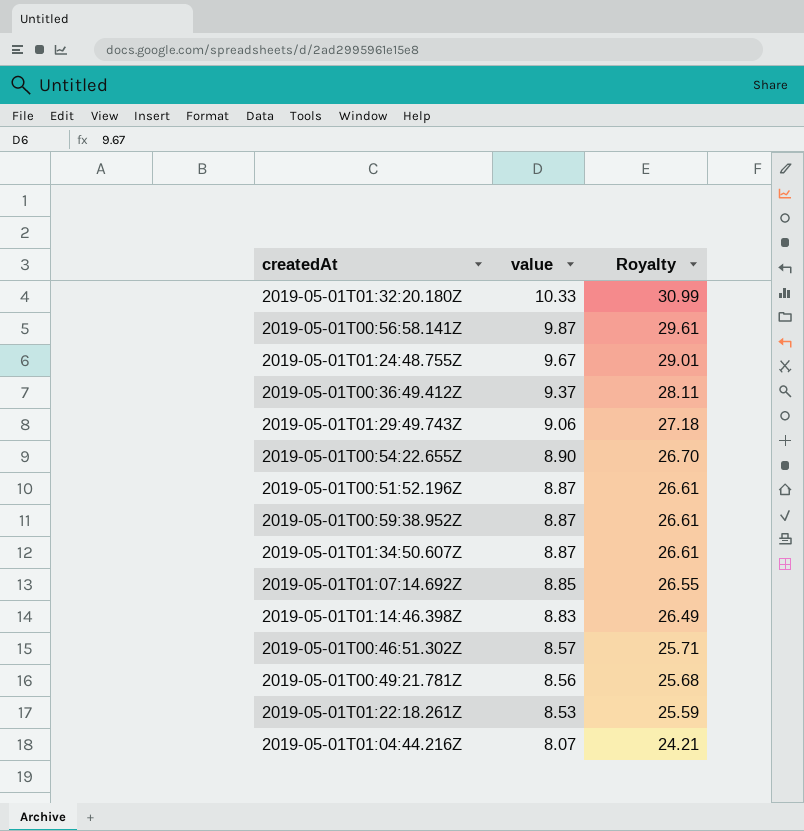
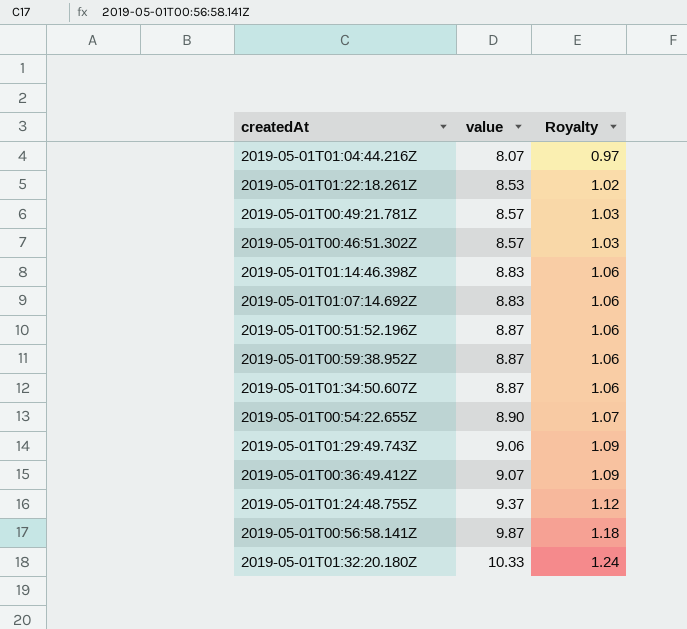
row order: value descending -> value ascending
column Royalty | formula: [value] * 3 -> [value] * 0.12
2019-05-01T00:49:21.781Z | value: 8.56 -> 8.57
2019-05-01T01:07:14.692Z | value: 8.85 -> 8.83
2019-05-01T00:36:49.412Z | value: 9.37 -> 9.07
2019-05-01T01:24:48.755Z | value: 9.67 -> 9.37

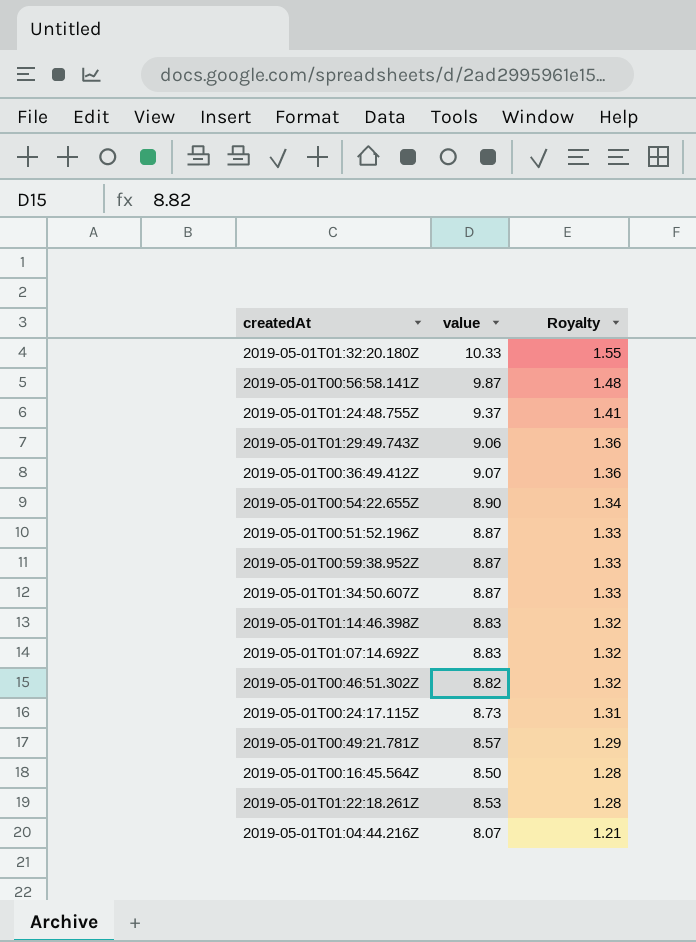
row order: value ascending -> Royalty descending
column Royalty | formula: [value] * 0.12 -> [value] * 0.15
2019-05-01T00:46:51.302Z | value: 8.57 -> 8.82
row 2019-05-01T00:24:17.115Z: none -> 8.73 | 1.31
row 2019-05-01T00:16:45.564Z: none -> 8.50 | 1.28

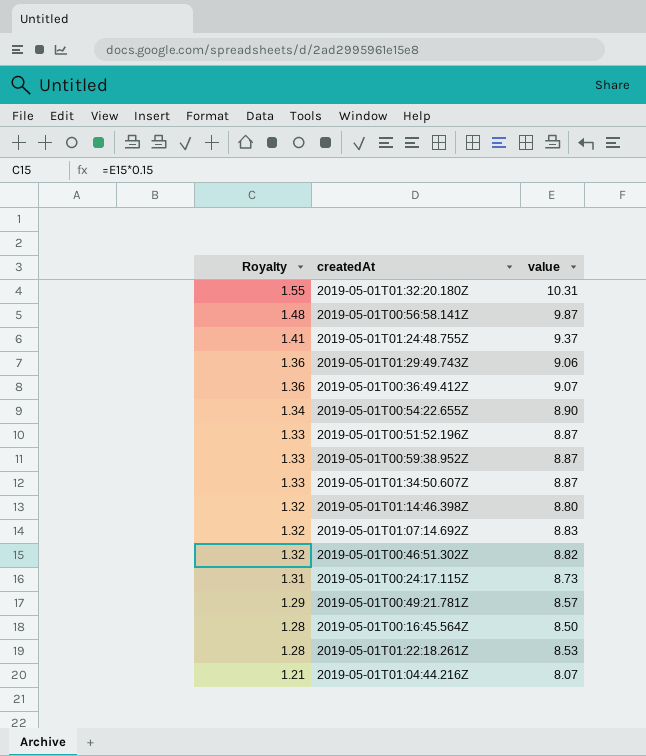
column Royalty | position: 3 -> 1
2019-05-01T01:32:20.180Z | value: 10.33 -> 10.31
2019-05-01T01:14:46.398Z | value: 8.83 -> 8.80

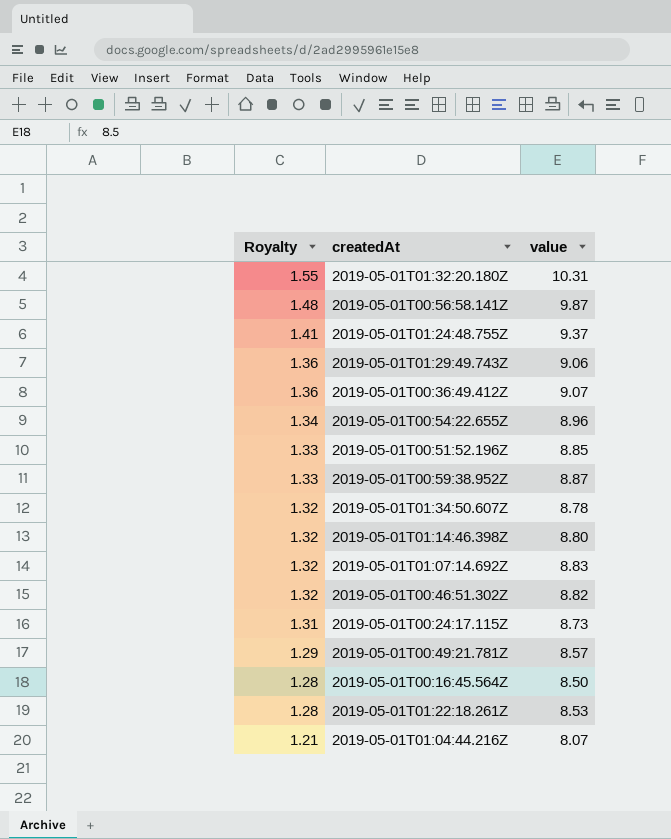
2019-05-01T00:54:22.655Z | value: 8.90 -> 8.96
2019-05-01T00:51:52.196Z | value: 8.87 -> 8.85
2019-05-01T01:34:50.607Z | Royalty: 1.33 -> 1.32
2019-05-01T01:34:50.607Z | value: 8.87 -> 8.78

